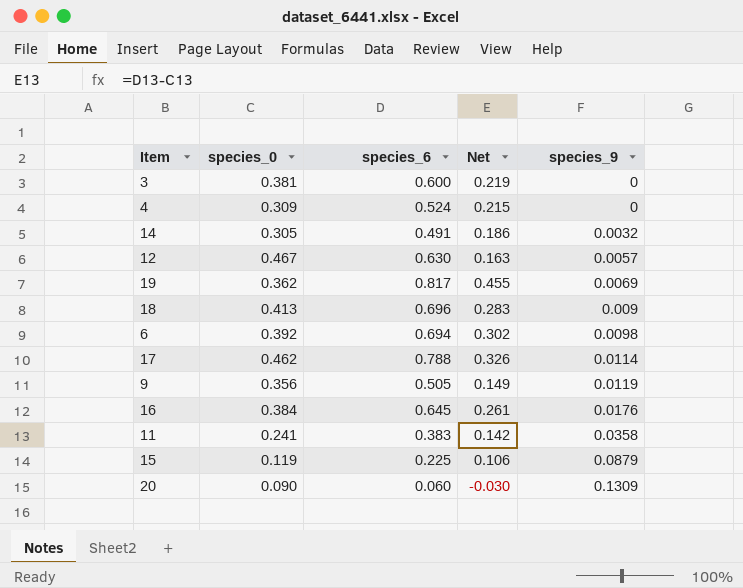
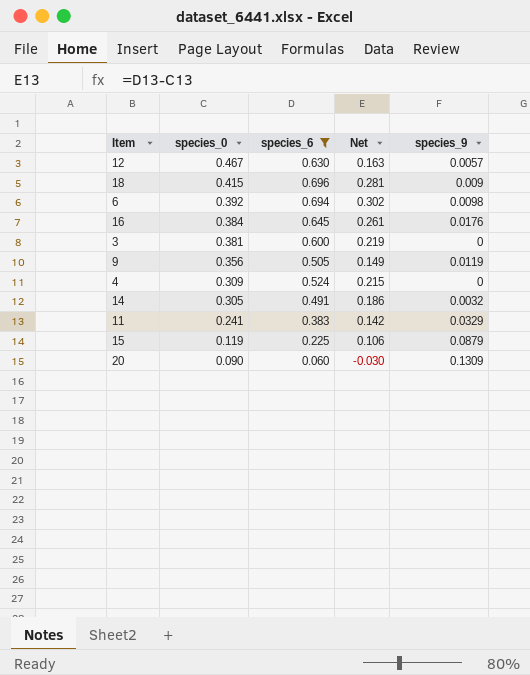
filter: none -> species_6 <= 0.696
row order: species_9 ascending -> species_0 descending
18 | species_0: 0.413 -> 0.415
18 | Net: 0.283 -> 0.281
11 | species_9: 0.0358 -> 0.0329

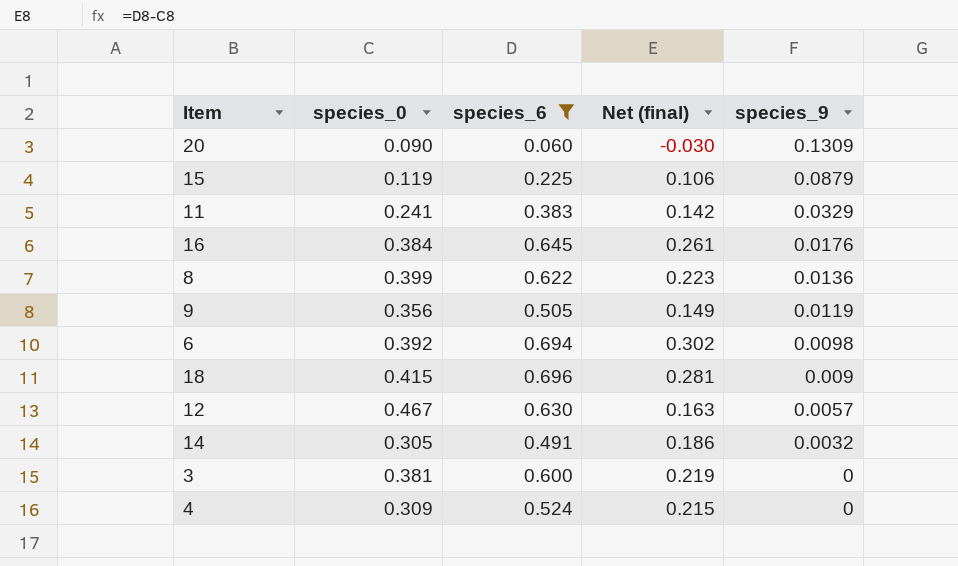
row order: species_0 descending -> species_9 descending
column name: Net -> Net (final)
row 8: none -> 0.399 | 0.622 | 0.223 | 0.0136

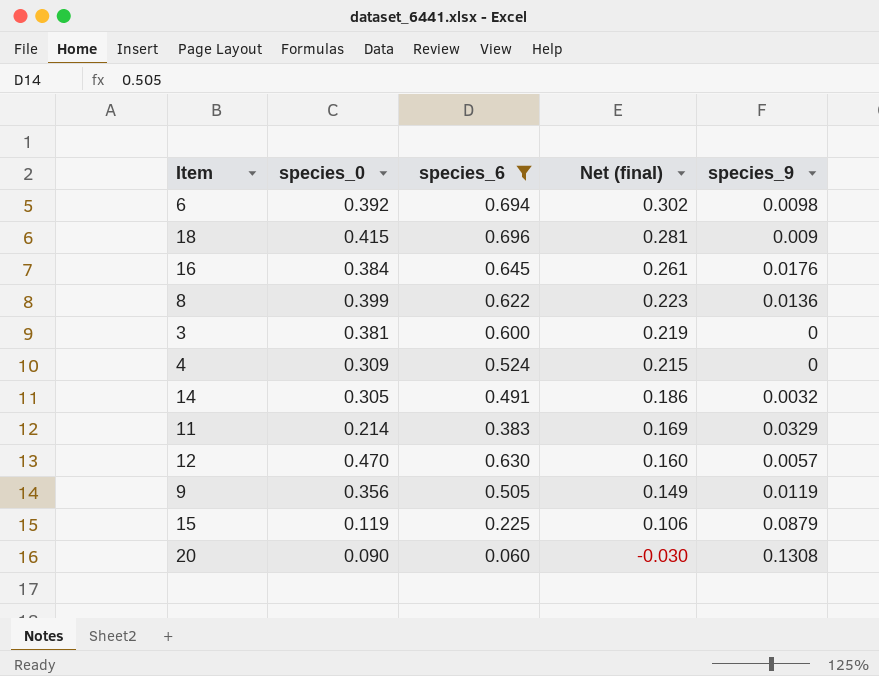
row order: species_9 descending -> Net (final) descending
11 | species_0: 0.241 -> 0.214
11 | Net (final): 0.142 -> 0.169
12 | species_0: 0.467 -> 0.470
12 | Net (final): 0.163 -> 0.160
20 | species_9: 0.1309 -> 0.1308

